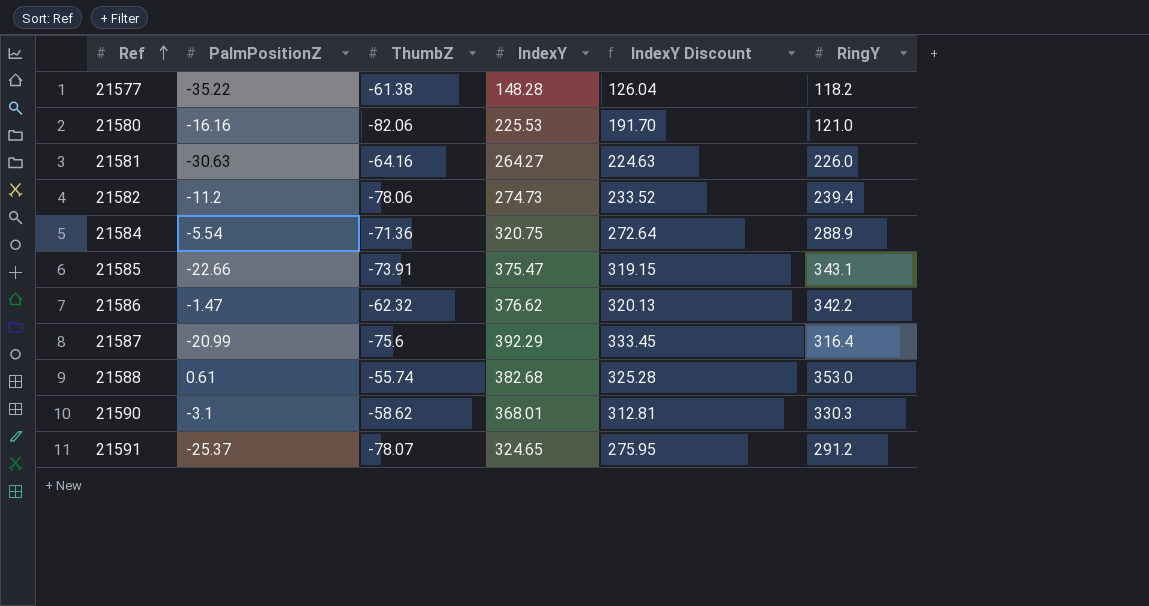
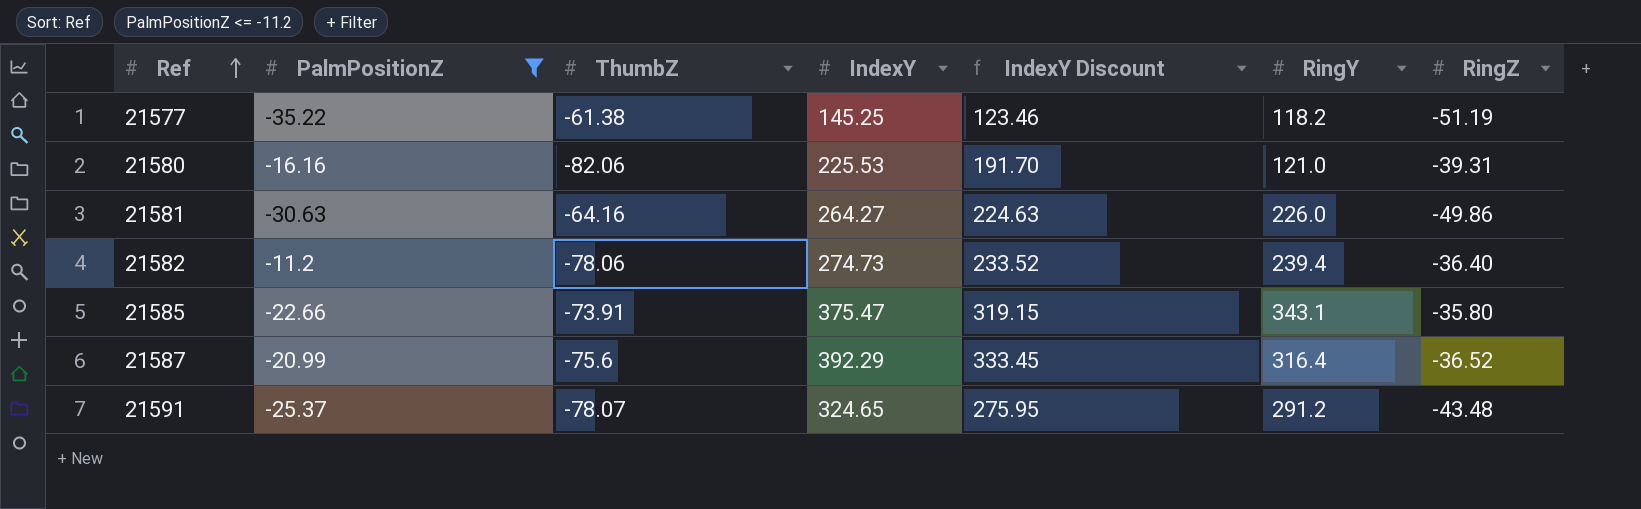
filter: none -> PalmPositionZ <= -11.2
column RingZ | position: none -> 7
21577 | IndexY: 148.28 -> 145.25
21577 | IndexY Discount: 126.04 -> 123.46

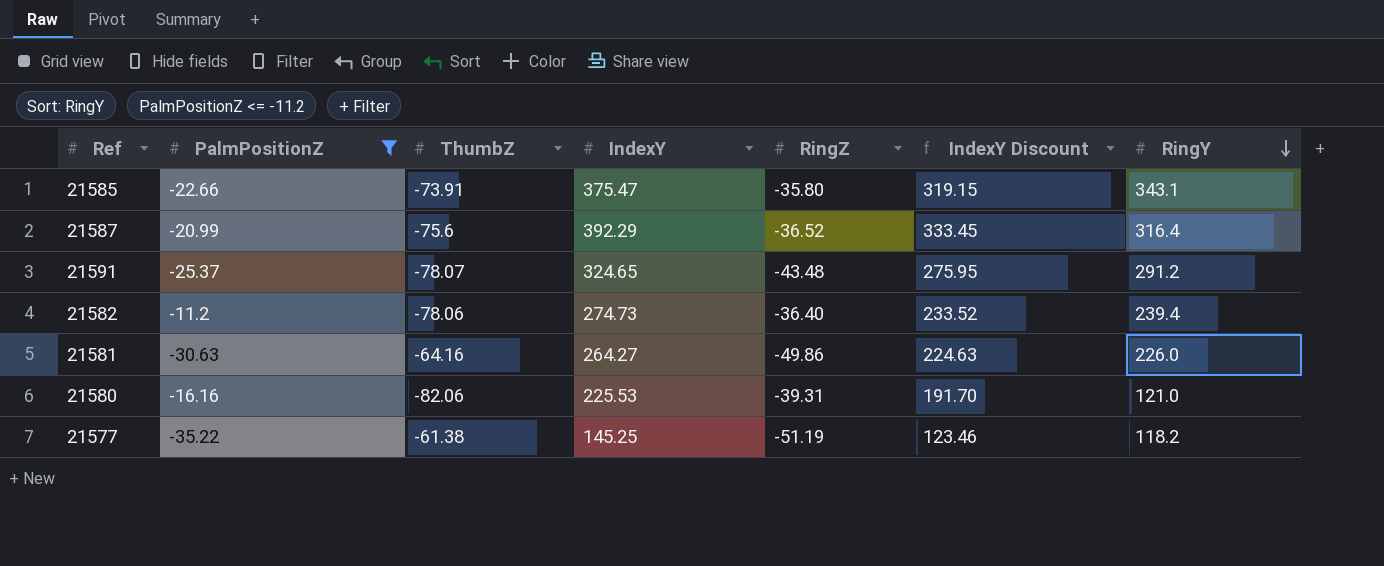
row order: Ref ascending -> RingY descending
column RingZ | position: 7 -> 5

